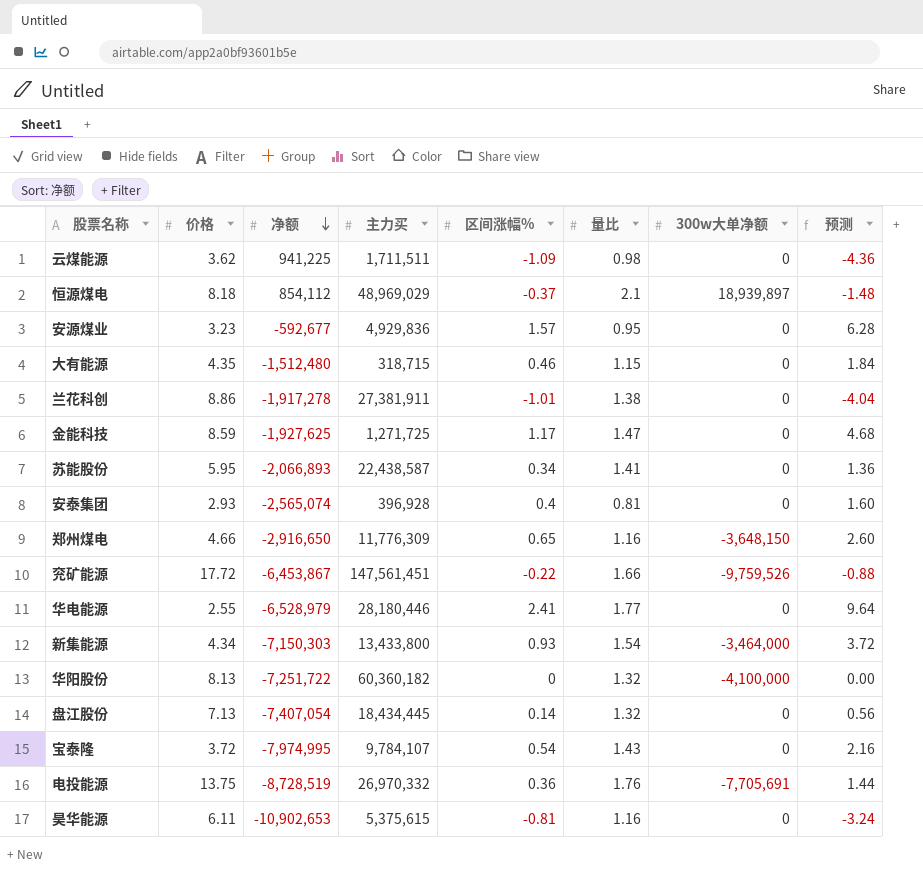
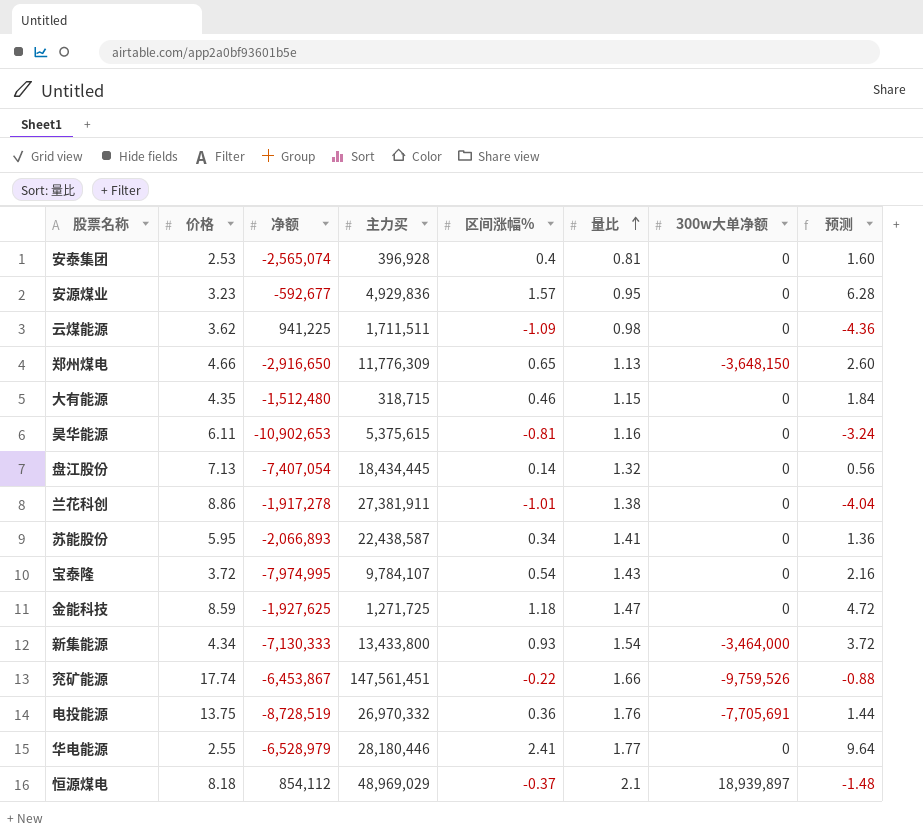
row order: 净额 descending -> 量比 ascending
row 华阳股份: 8.13 | -7,251,722 | 60,360,182 | 0 | 1.32 | -4,100,000 | 0.00 -> none
安泰集团 | 价格: 2.93 -> 2.53
郑州煤电 | 量比: 1.16 -> 1.13
金能科技 | 区间涨幅%: 1.17 -> 1.18
金能科技 | 预测: 4.68 -> 4.72
新集能源 | 净额: -7,150,303 -> -7,130,333
兖矿能源 | 价格: 17.72 -> 17.74

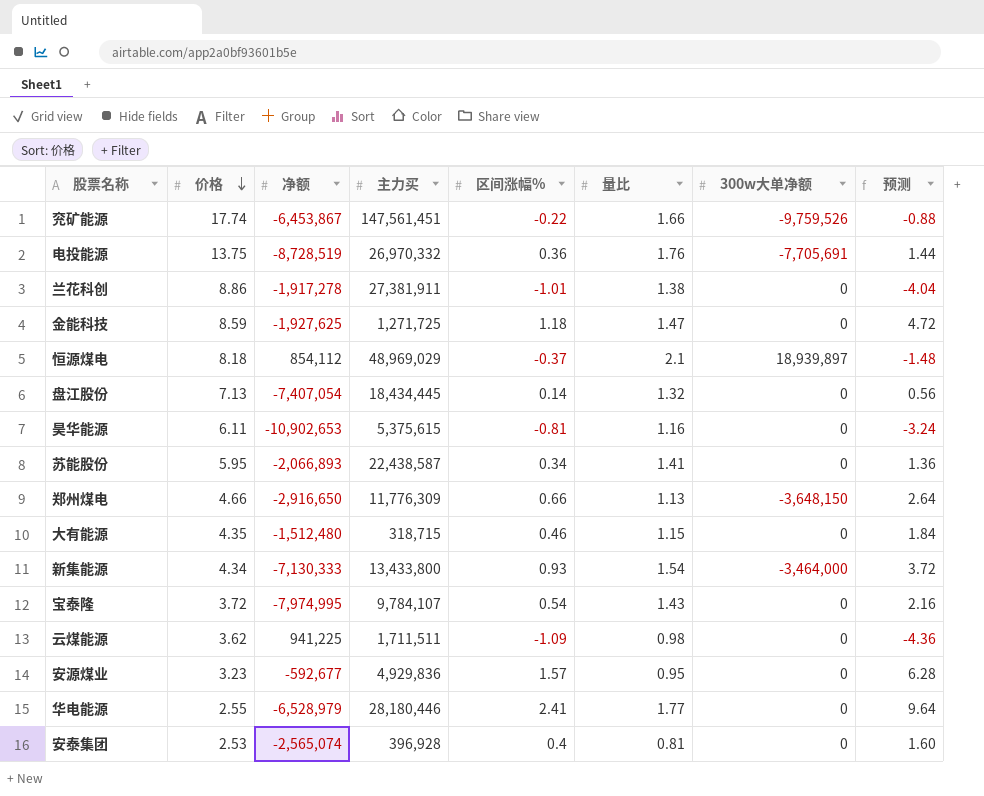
row order: 量比 ascending -> 价格 descending
郑州煤电 | 区间涨幅%: 0.65 -> 0.66
郑州煤电 | 预测: 2.60 -> 2.64

